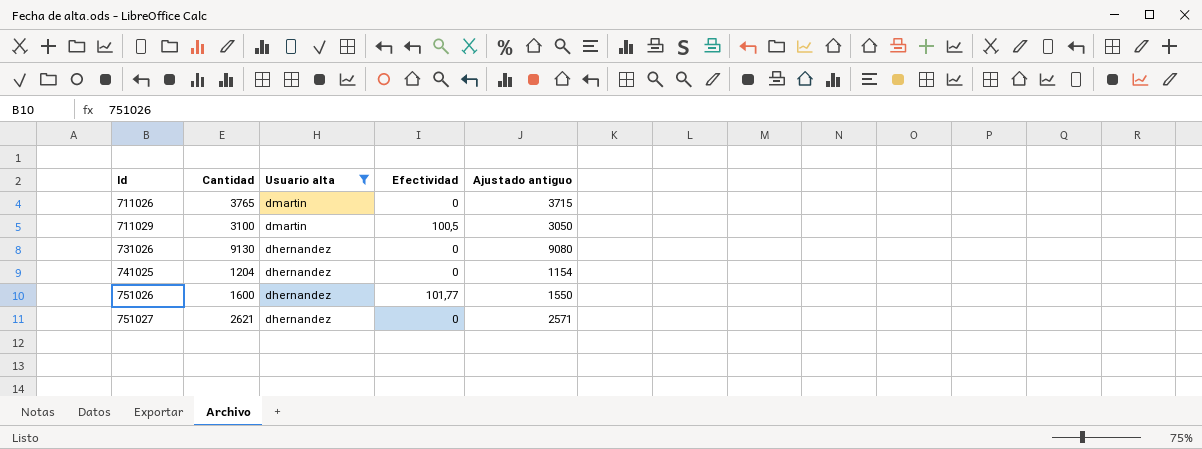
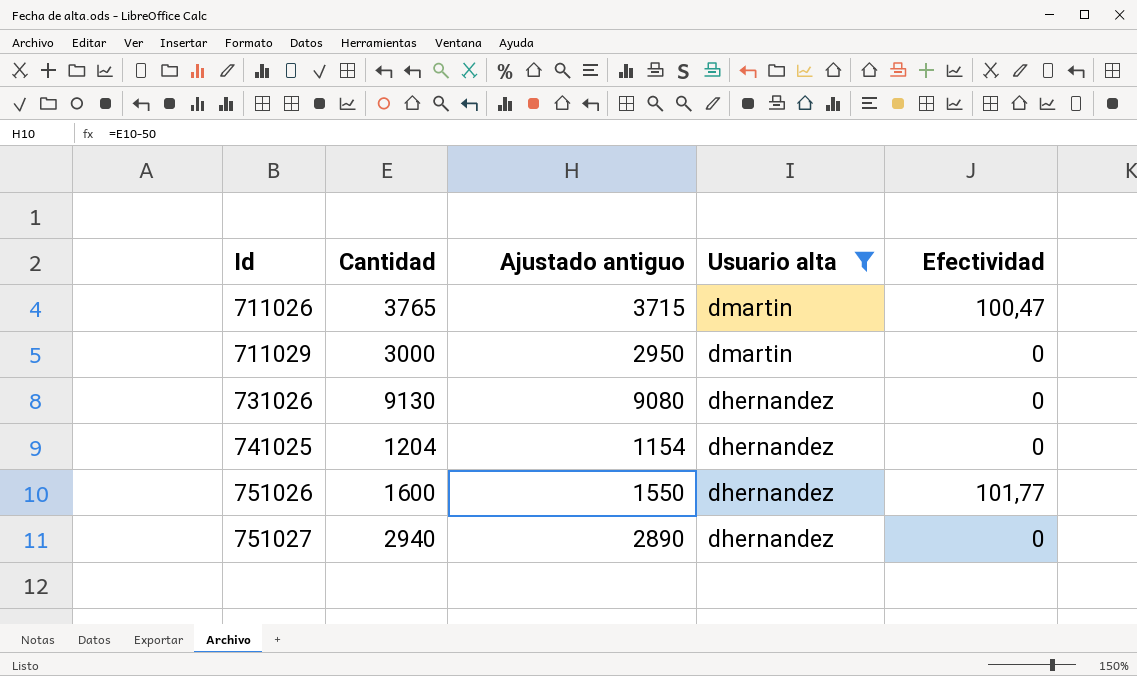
column Ajustado antiguo | position: 5 -> 3
711026 | Efectividad: 0 -> 100,47
711029 | Cantidad: 3100 -> 3000
711029 | Ajustado antiguo: 3050 -> 2950
711029 | Efectividad: 100,5 -> 0
751027 | Cantidad: 2621 -> 2940
751027 | Ajustado antiguo: 2571 -> 2890

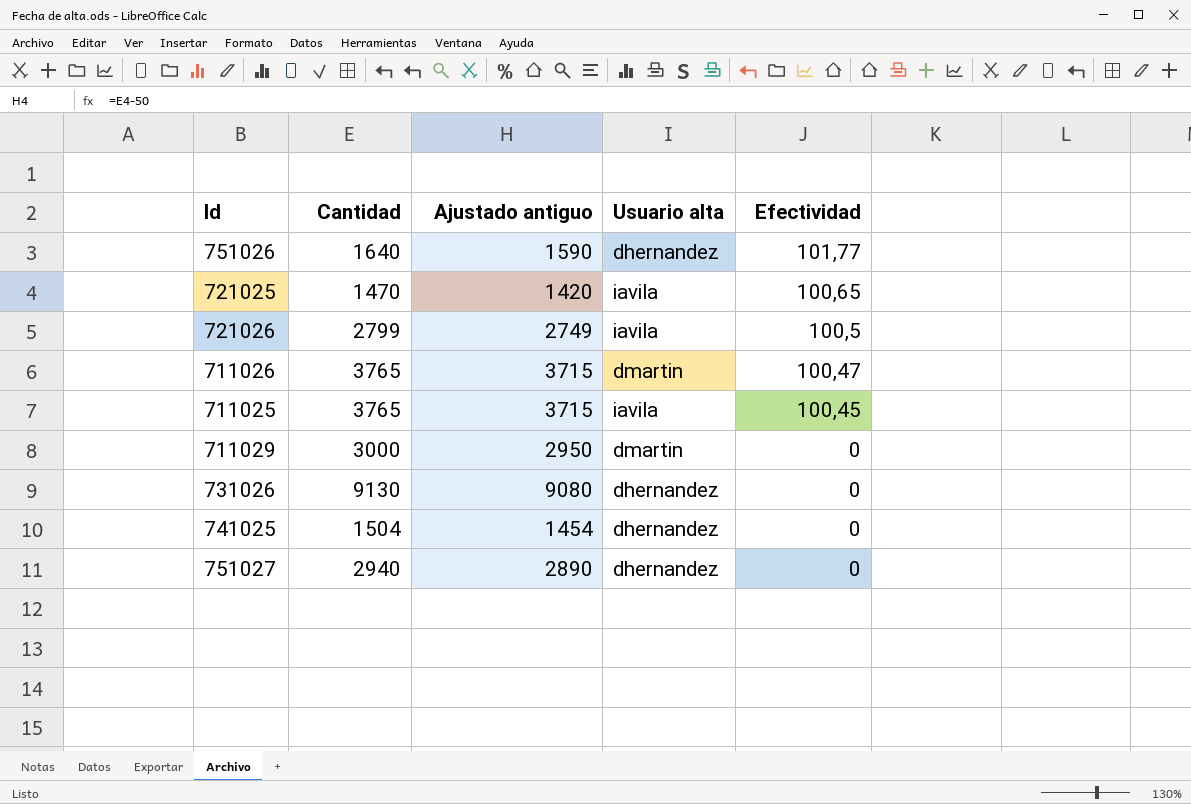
filter: Usuario alta != iavila -> none
row order: Id ascending -> Efectividad descending
751026 | Cantidad: 1600 -> 1640
751026 | Ajustado antiguo: 1550 -> 1590
741025 | Cantidad: 1204 -> 1504
741025 | Ajustado antiguo: 1154 -> 1454

